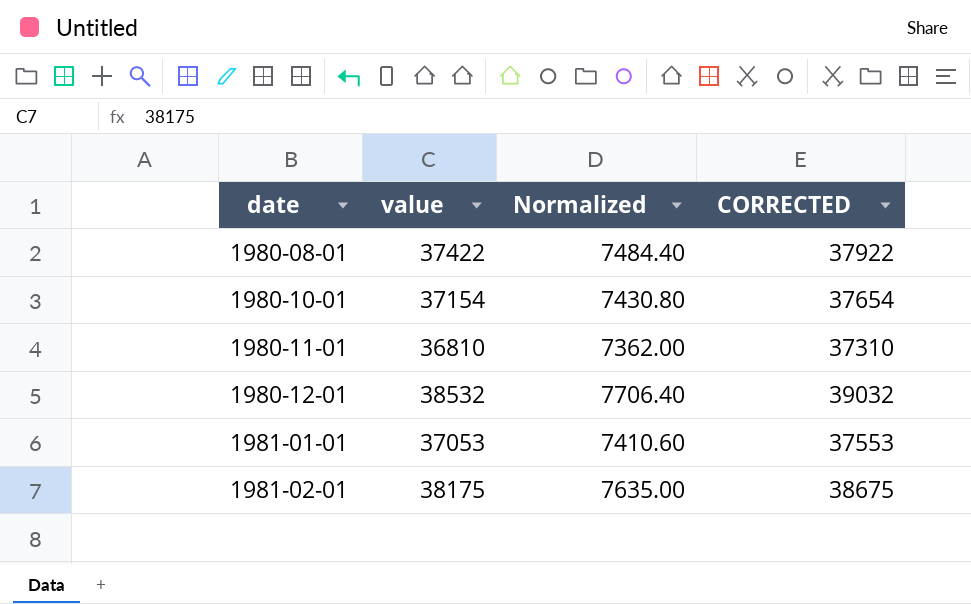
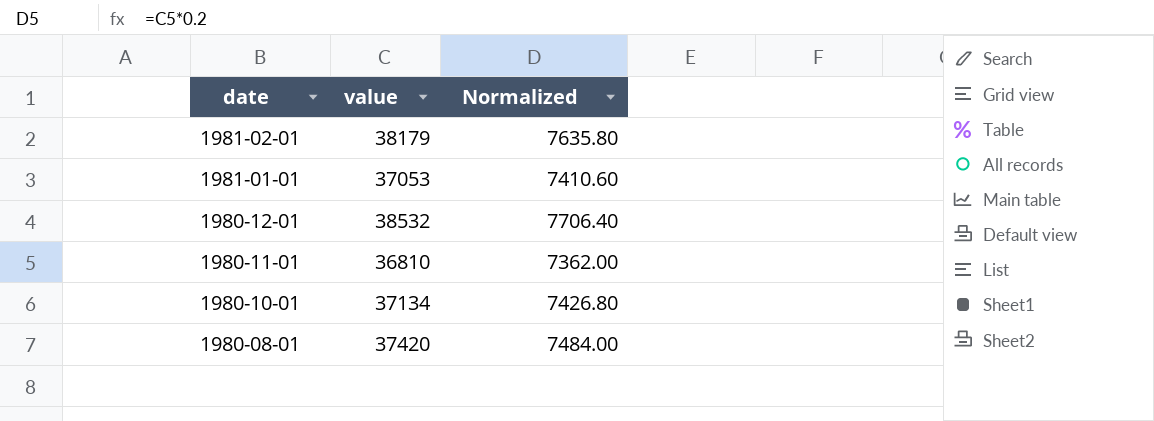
row order: date ascending -> date descending
column CORRECTED | formula: [value] + 500 -> none
1981-02-01 | value: 38175 -> 38179
1981-02-01 | Normalized: 7635.00 -> 7635.80
1980-10-01 | value: 37154 -> 37134
1980-10-01 | Normalized: 7430.80 -> 7426.80
1980-08-01 | value: 37422 -> 37420
1980-08-01 | Normalized: 7484.40 -> 7484.00

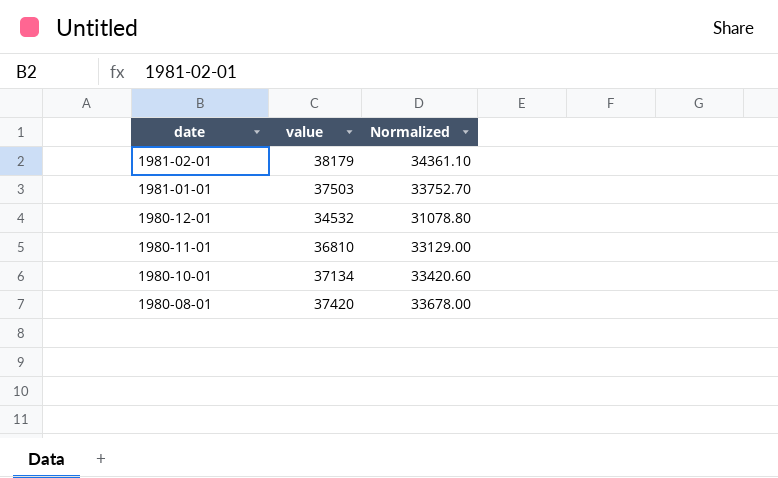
column Normalized | formula: [value] * 0.2 -> [value] * 0.9
1981-01-01 | value: 37053 -> 37503
1980-12-01 | value: 38532 -> 34532

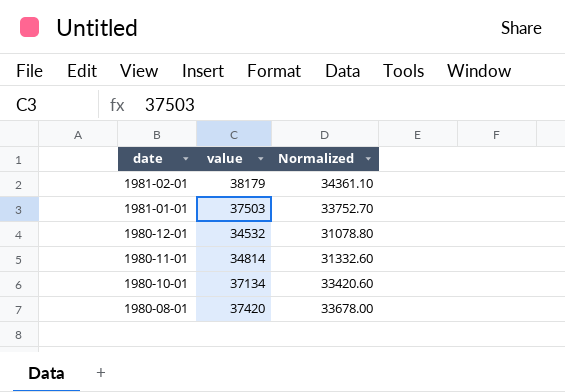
1980-11-01 | value: 36810 -> 34814
1980-11-01 | Normalized: 33129.00 -> 31332.60

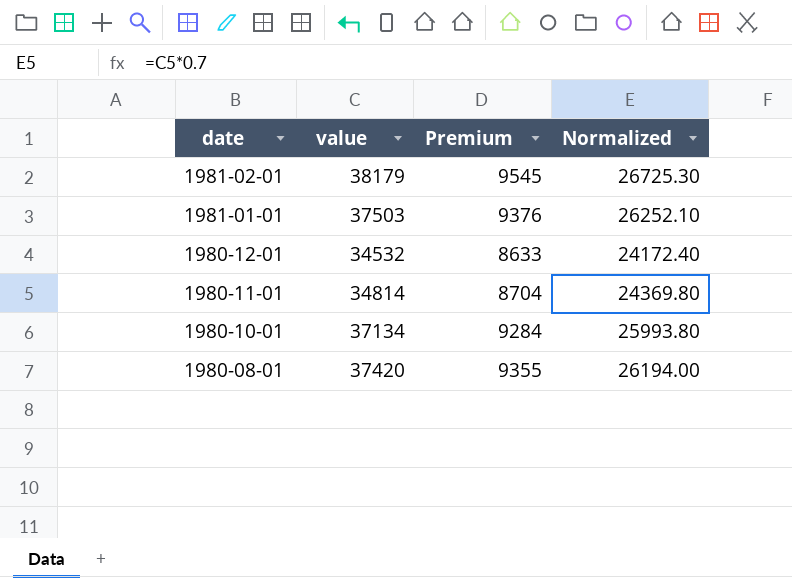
column Premium | formula: none -> [value] * 0.25
column Normalized | formula: [value] * 0.9 -> [value] * 0.7

